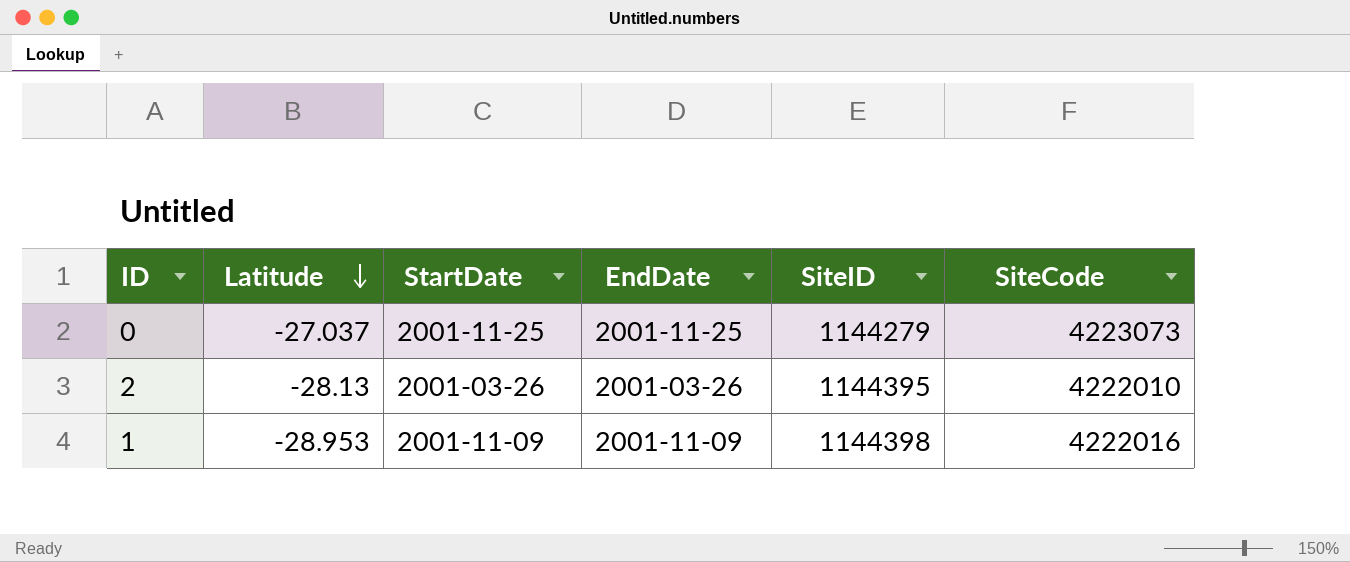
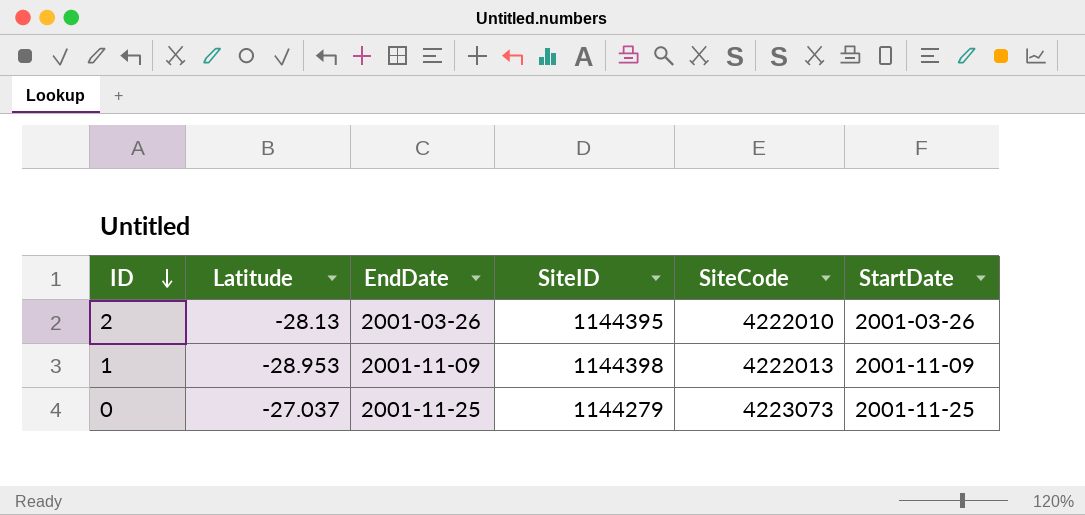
row order: Latitude descending -> ID descending
column StartDate | position: 3 -> 6
1 | SiteCode: 4222016 -> 4222013

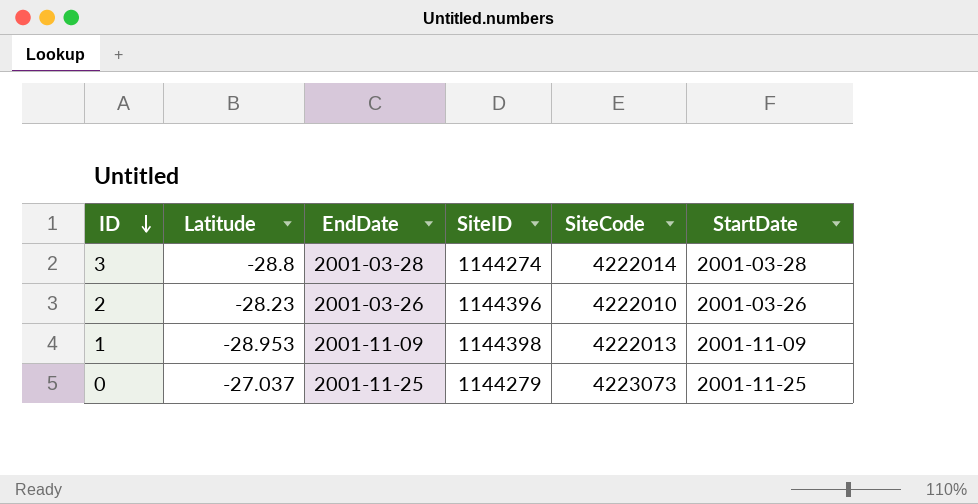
row 3: none -> -28.8 | 2001-03-28 | 1144274 | 4222014 | 2001-03-28
2 | Latitude: -28.13 -> -28.23
2 | SiteID: 1144395 -> 1144396

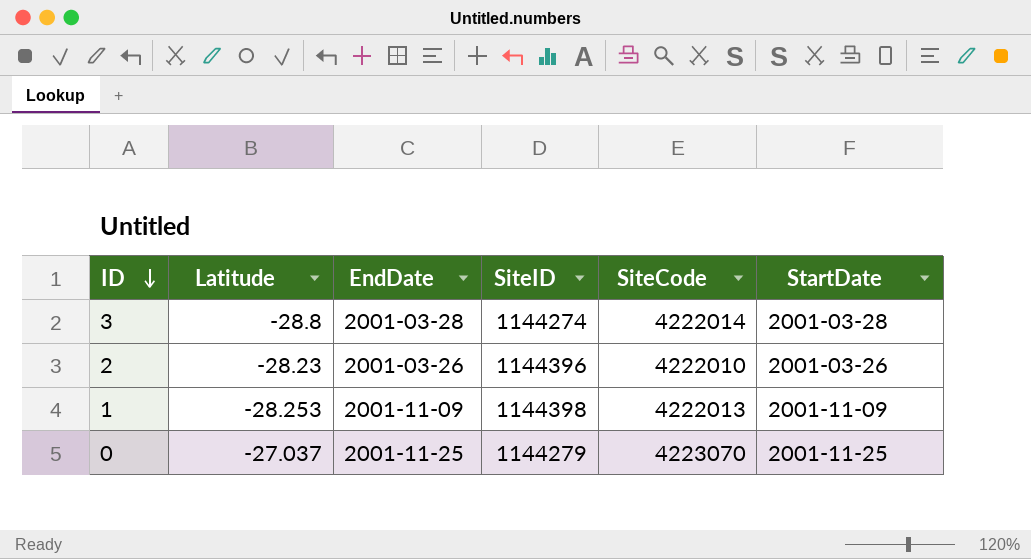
1 | Latitude: -28.953 -> -28.253
0 | SiteCode: 4223073 -> 4223070

